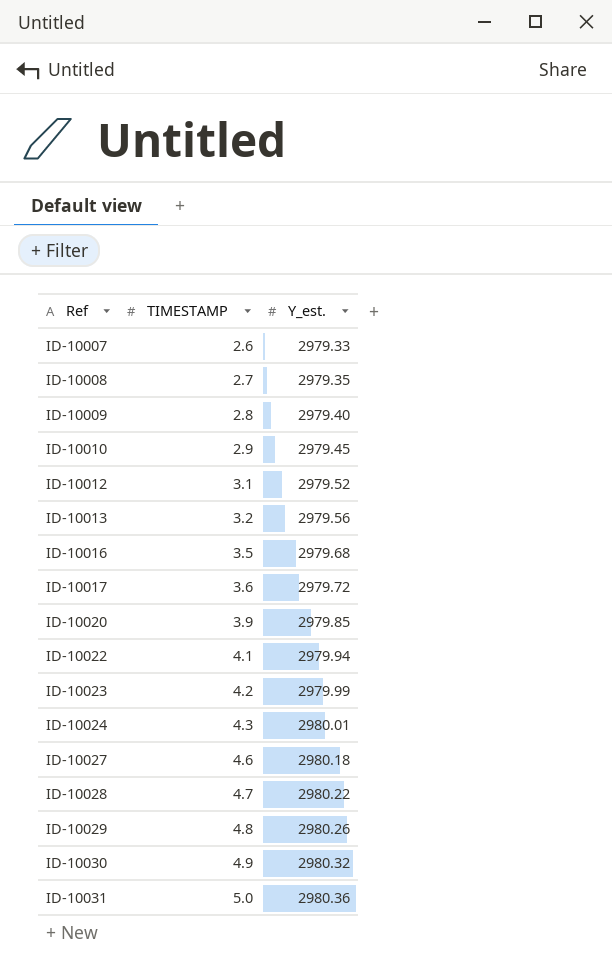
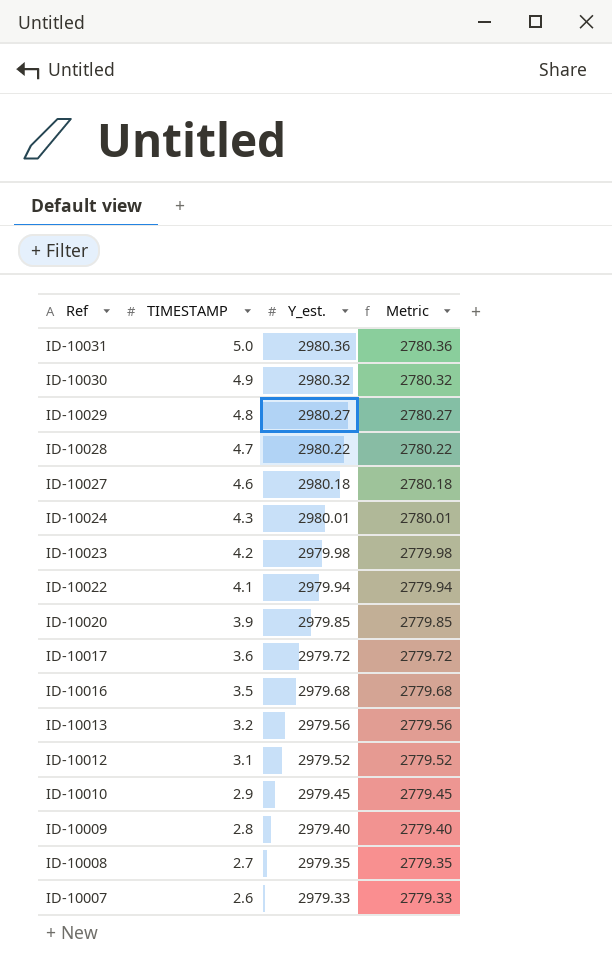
row order: Ref ascending -> Ref descending
column Metric | formula: none -> [Y_est.] - 200
ID-10029 | Y_est.: 2980.26 -> 2980.27
ID-10023 | Y_est.: 2979.99 -> 2979.98

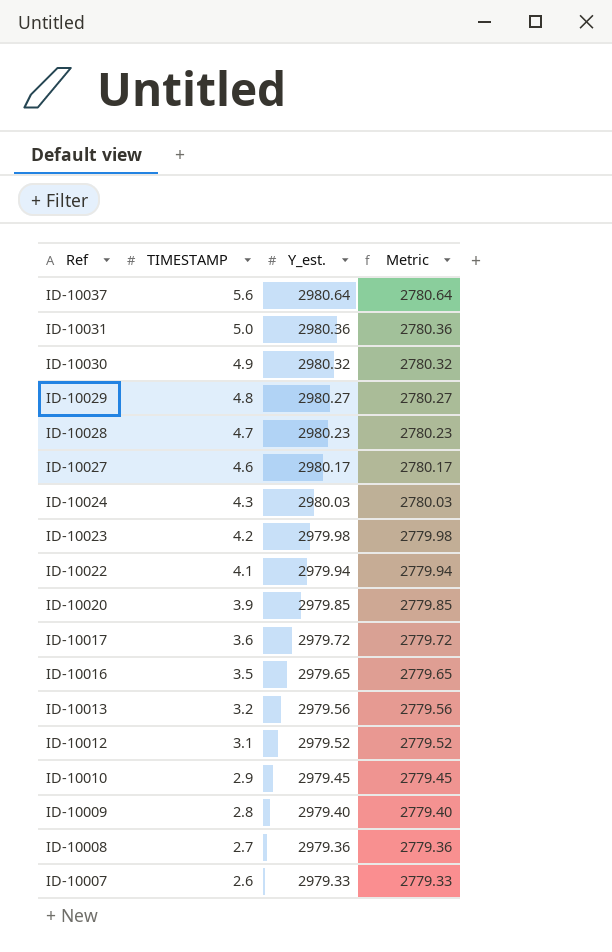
row ID-10037: none -> 5.6 | 2980.64 | 2780.64
ID-10028 | Y_est.: 2980.22 -> 2980.23
ID-10028 | Metric: 2780.22 -> 2780.23
ID-10027 | Y_est.: 2980.18 -> 2980.17
ID-10027 | Metric: 2780.18 -> 2780.17
ID-10024 | Y_est.: 2980.01 -> 2980.03
ID-10024 | Metric: 2780.01 -> 2780.03
ID-10016 | Y_est.: 2979.68 -> 2979.65
ID-10016 | Metric: 2779.68 -> 2779.65
ID-10008 | Y_est.: 2979.35 -> 2979.36
ID-10008 | Metric: 2779.35 -> 2779.36

